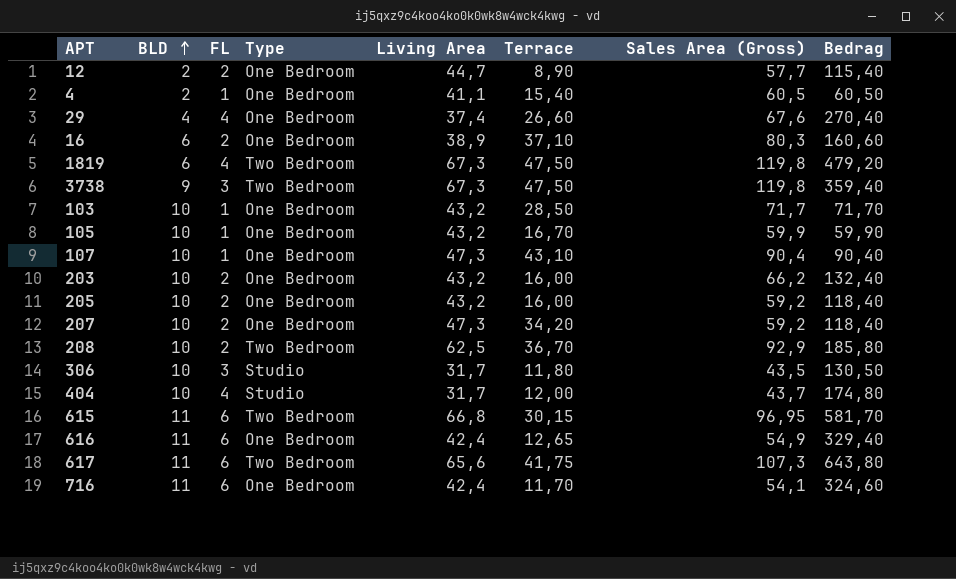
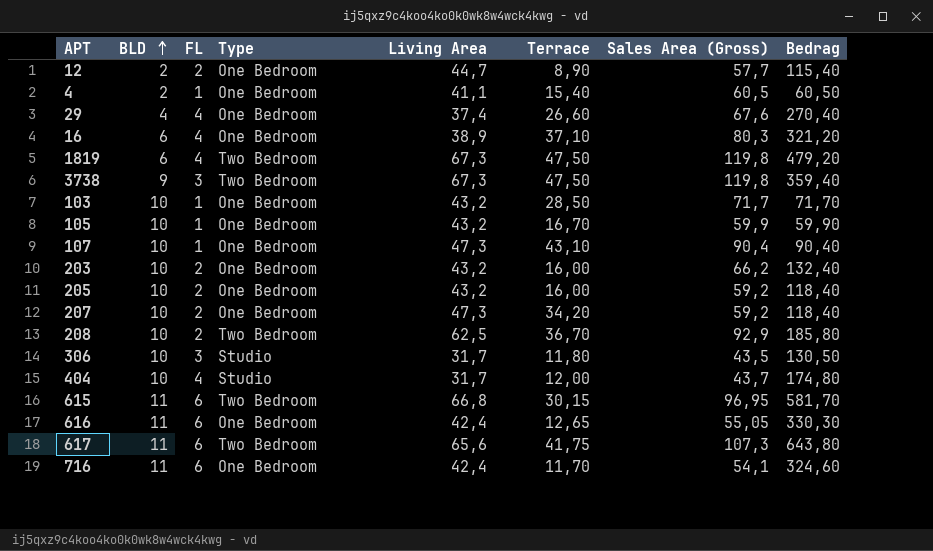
16 | FL: 2 -> 4
16 | Bedrag: 160,60 -> 321,20
616 | Sales Area (Gross): 54,9 -> 55,05
616 | Bedrag: 329,40 -> 330,30

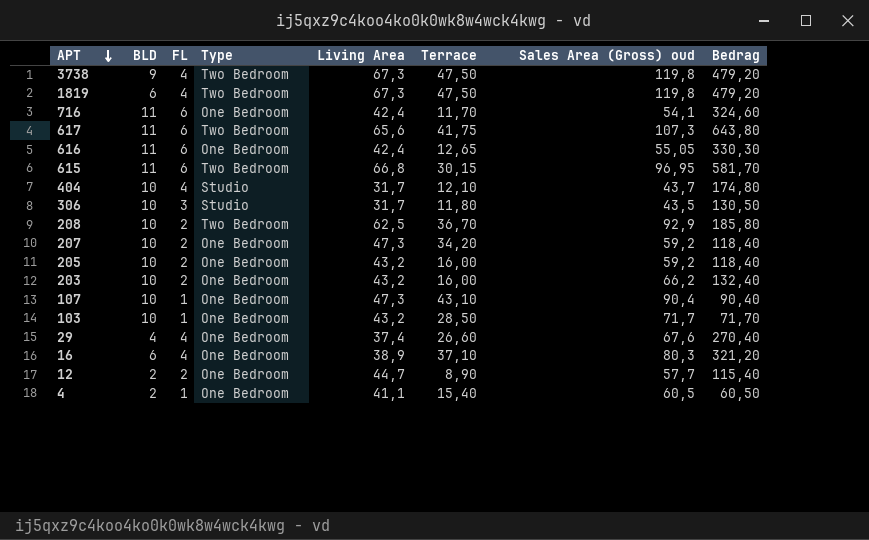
row order: BLD ascending -> APT descending
column name: Sales Area (Gross) -> Sales Area (Gross) oud
row 105: 10 | 1 | One Bedroom | 43,2 | 16,70 | 59,9 | 59,90 -> none
3738 | FL: 3 -> 4
3738 | Bedrag: 359,40 -> 479,20
404 | Terrace: 12,00 -> 12,10

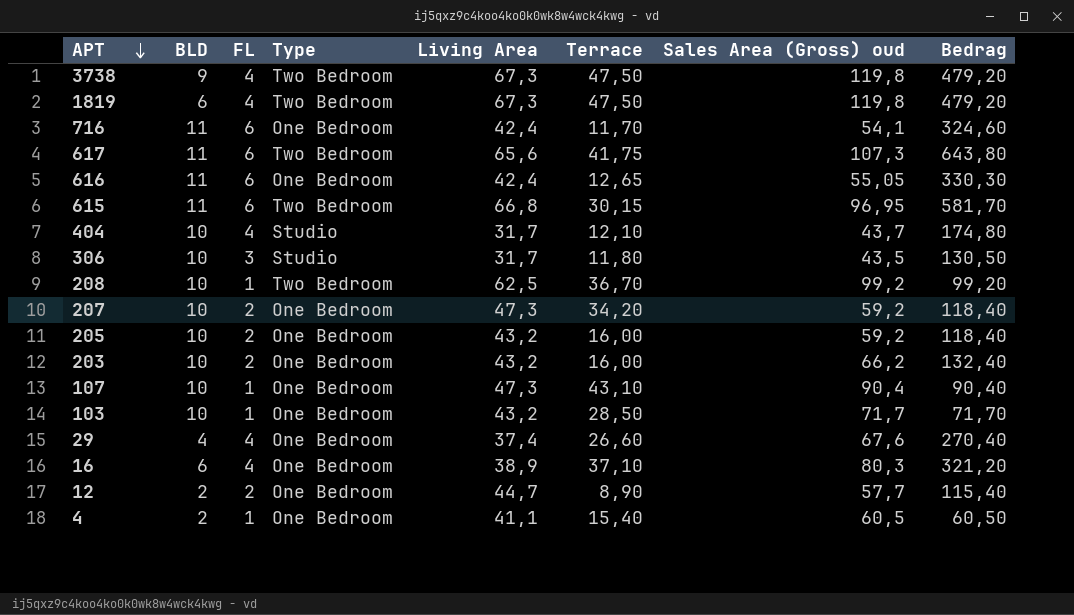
208 | FL: 2 -> 1
208 | Sales Area (Gross) oud: 92,9 -> 99,2
208 | Bedrag: 185,80 -> 99,20

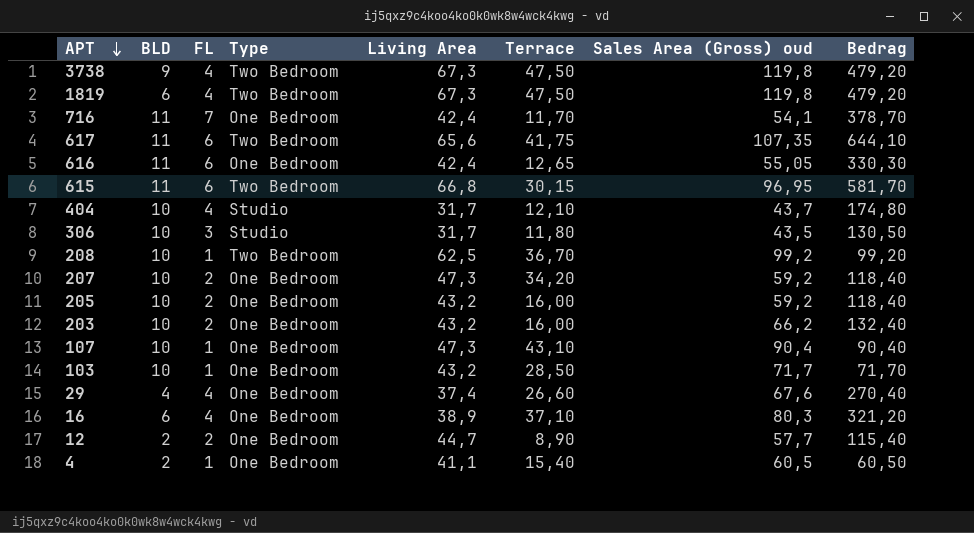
716 | FL: 6 -> 7
716 | Bedrag: 324,60 -> 378,70
617 | Sales Area (Gross) oud: 107,3 -> 107,35
617 | Bedrag: 643,80 -> 644,10

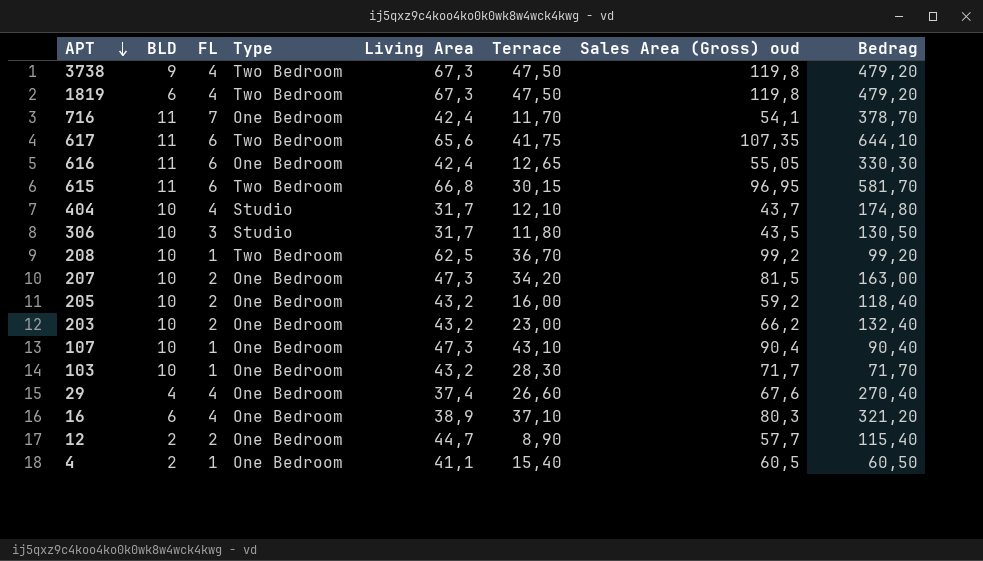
207 | Sales Area (Gross) oud: 59,2 -> 81,5
207 | Bedrag: 118,40 -> 163,00
203 | Terrace: 16,00 -> 23,00
103 | Terrace: 28,50 -> 28,30

